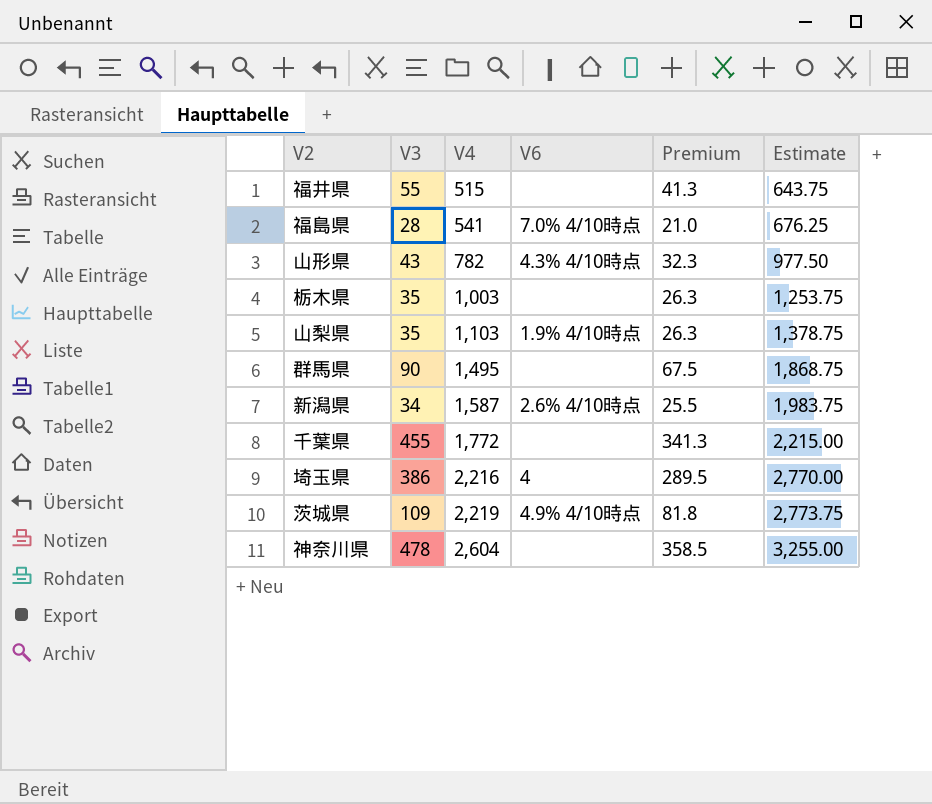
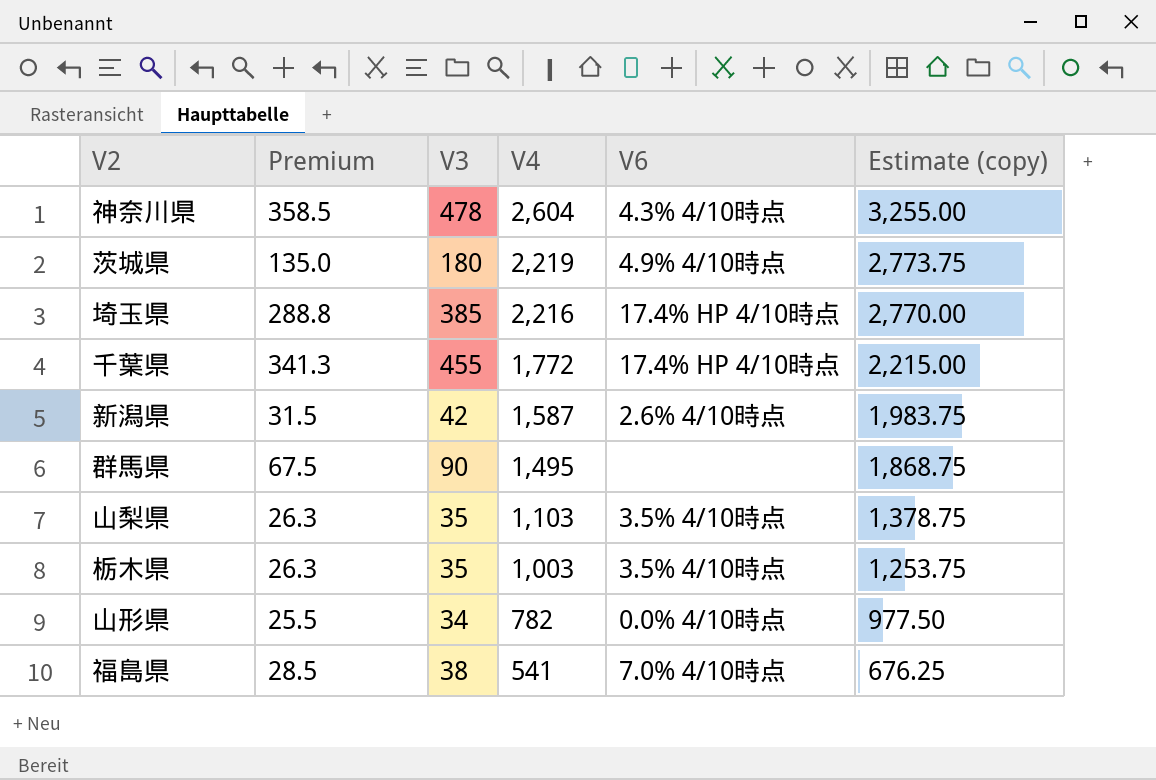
row order: V4 ascending -> V4 descending
column Premium | position: 5 -> 2
column name: Estimate -> Estimate (copy)
row 福井県: 55 | 515 | none | 41.3 | 643.75 -> none
神奈川県 | V6: none -> 4.3% 4/10時点
茨城県 | Premium: 81.8 -> 135.0
茨城県 | V3: 109 -> 180
埼玉県 | Premium: 289.5 -> 288.8
埼玉県 | V3: 386 -> 385
埼玉県 | V6: 4 -> 17.4% HP 4/10時点
千葉県 | V6: none -> 17.4% HP 4/10時点
新潟県 | Premium: 25.5 -> 31.5
新潟県 | V3: 34 -> 42
山梨県 | V6: 1.9% 4/10時点 -> 3.5% 4/10時点
栃木県 | V6: none -> 3.5% 4/10時点
山形県 | Premium: 32.3 -> 25.5
山形県 | V3: 43 -> 34
山形県 | V6: 4.3% 4/10時点 -> 0.0% 4/10時点
福島県 | Premium: 21.0 -> 28.5
福島県 | V3: 28 -> 38

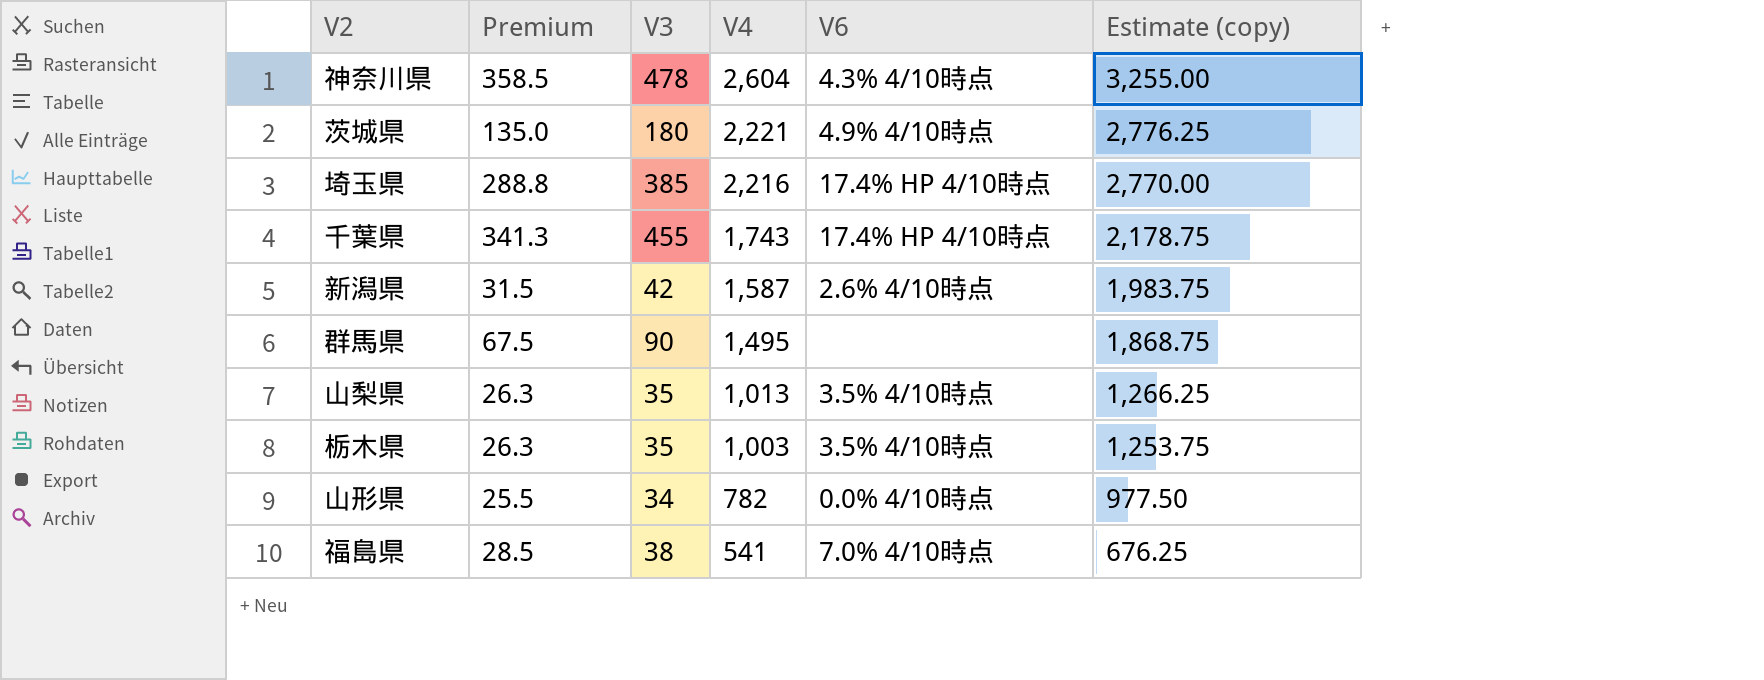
茨城県 | V4: 2,219 -> 2,221
茨城県 | Estimate (copy): 2,773.75 -> 2,776.25
千葉県 | V4: 1,772 -> 1,743
千葉県 | Estimate (copy): 2,215.00 -> 2,178.75
山梨県 | V4: 1,103 -> 1,013
山梨県 | Estimate (copy): 1,378.75 -> 1,266.25

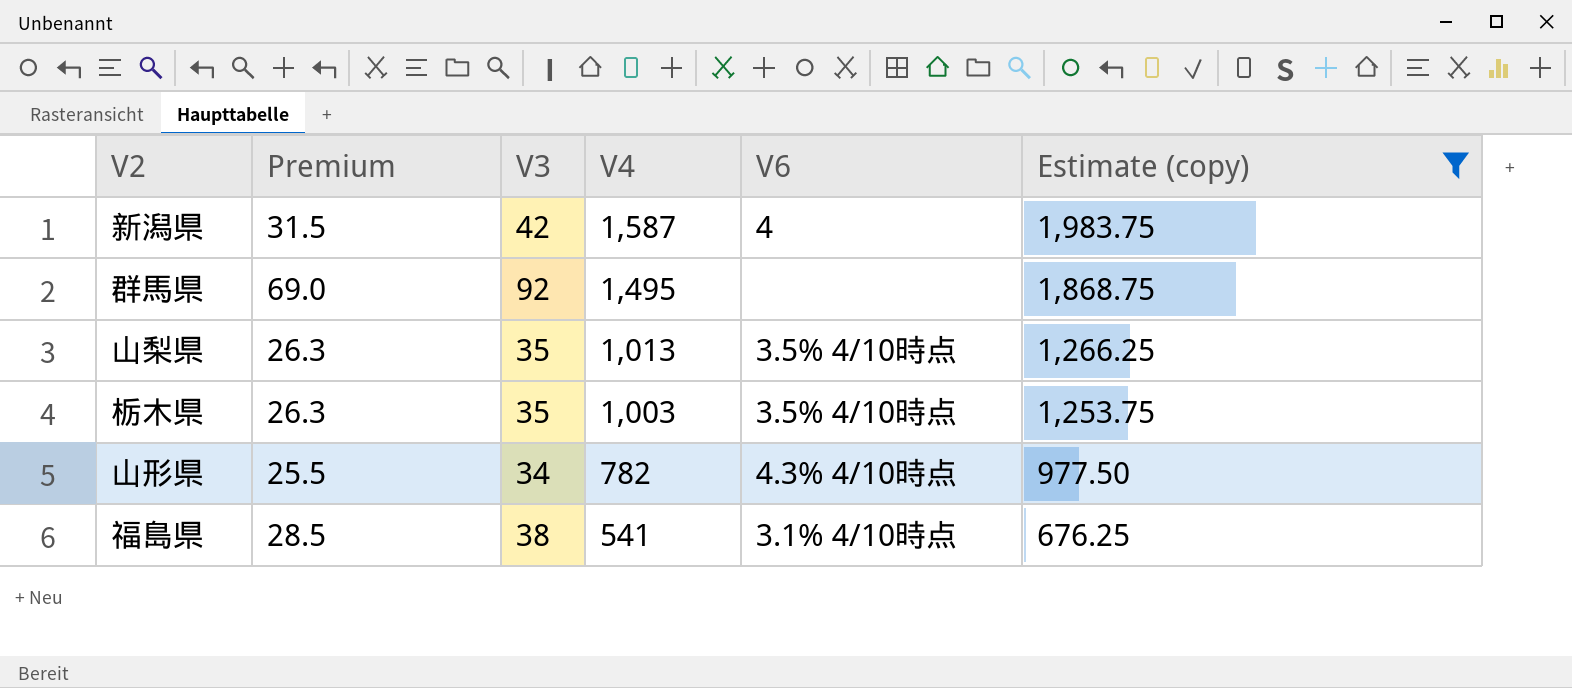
filter: none -> Estimate (copy) <= 1,983.75
新潟県 | V6: 2.6% 4/10時点 -> 4
群馬県 | Premium: 67.5 -> 69.0
群馬県 | V3: 90 -> 92
山形県 | V6: 0.0% 4/10時点 -> 4.3% 4/10時点
福島県 | V6: 7.0% 4/10時点 -> 3.1% 4/10時点

